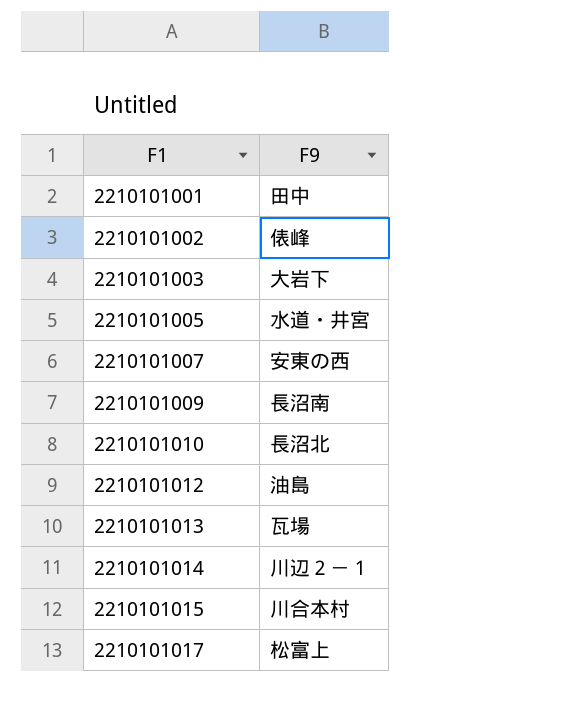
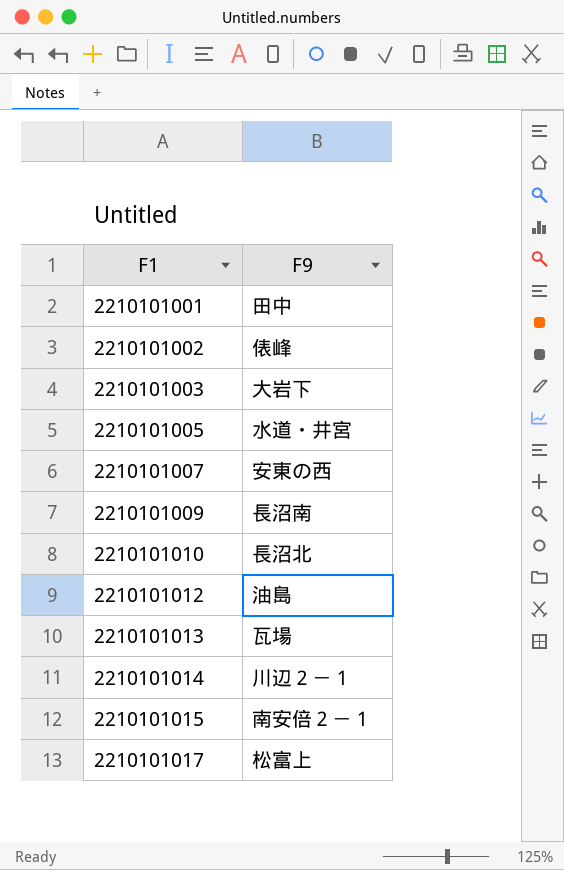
2210101015 | F9: 川合本村 -> 南安倍２－１

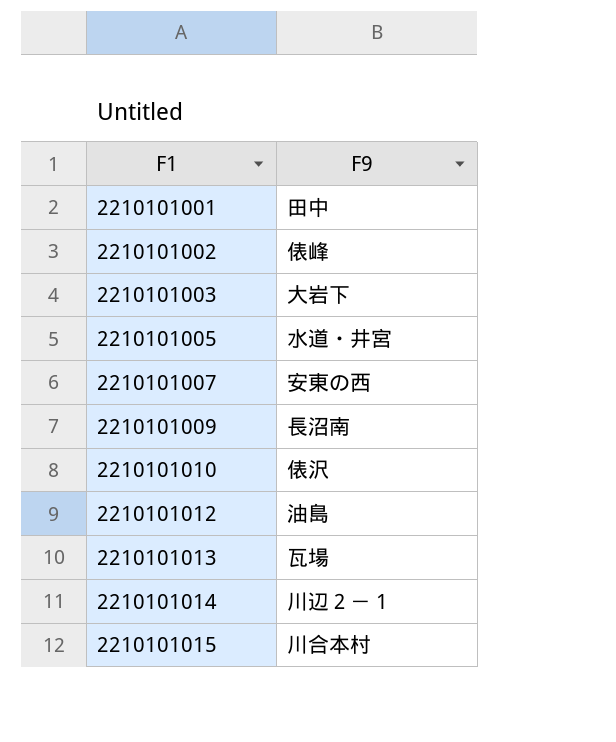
row 2210101017: 松富上 -> none
2210101010 | F9: 長沼北 -> 俵沢
2210101015 | F9: 南安倍２－１ -> 川合本村

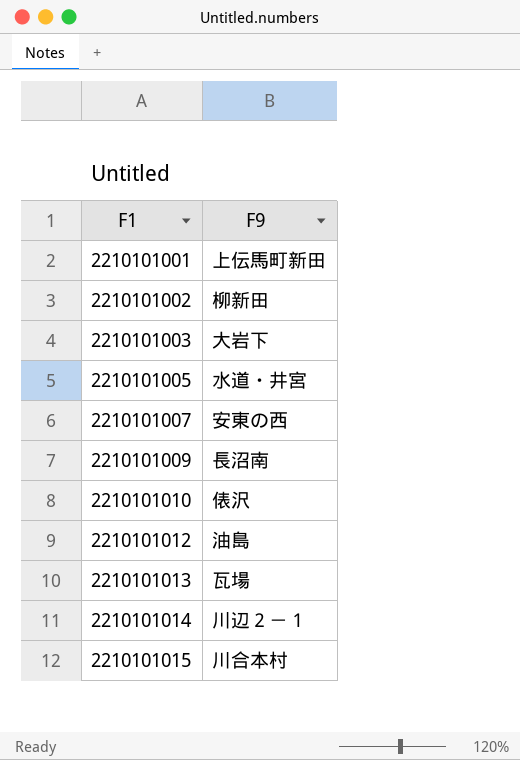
2210101001 | F9: 田中 -> 上伝馬町新田
2210101002 | F9: 俵峰 -> 柳新田

